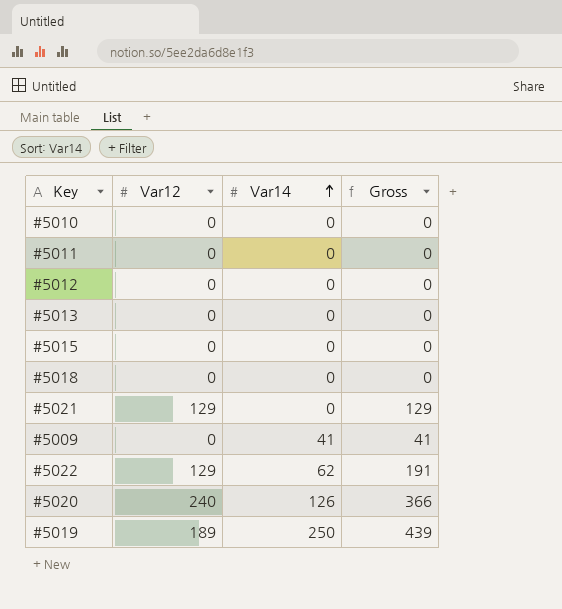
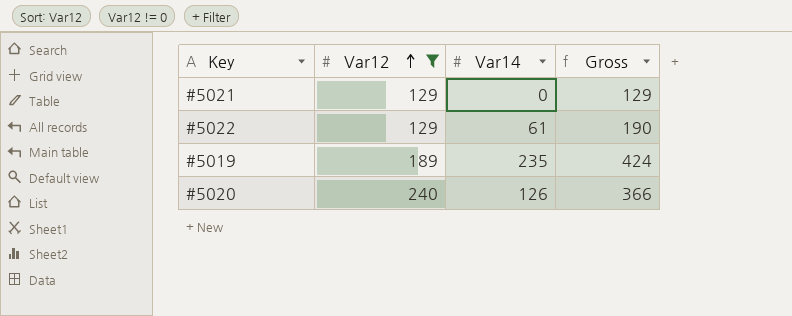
filter: none -> Var12 != 0
row order: Var14 ascending -> Var12 ascending
#5022 | Var14: 62 -> 61
#5022 | Gross: 191 -> 190
#5019 | Var14: 250 -> 235
#5019 | Gross: 439 -> 424

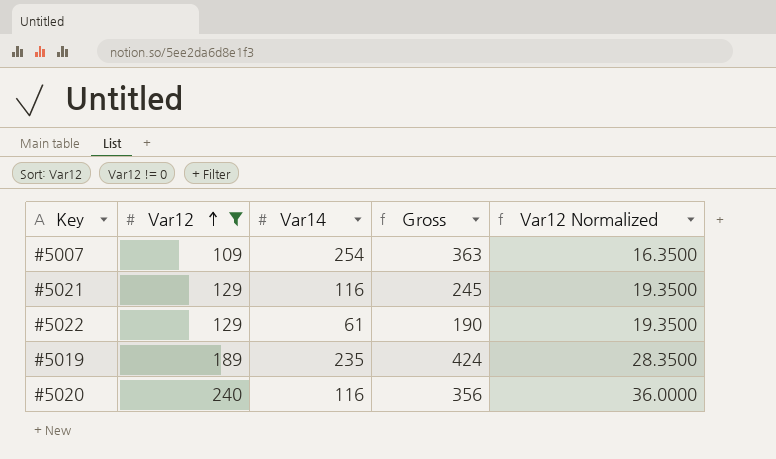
column Var12 Normalized | formula: none -> [Var12] * 0.15
row #5007: none -> 109 | 254 | 363 | 16.3500
#5021 | Var14: 0 -> 116
#5021 | Gross: 129 -> 245
#5020 | Var14: 126 -> 116
#5020 | Gross: 366 -> 356

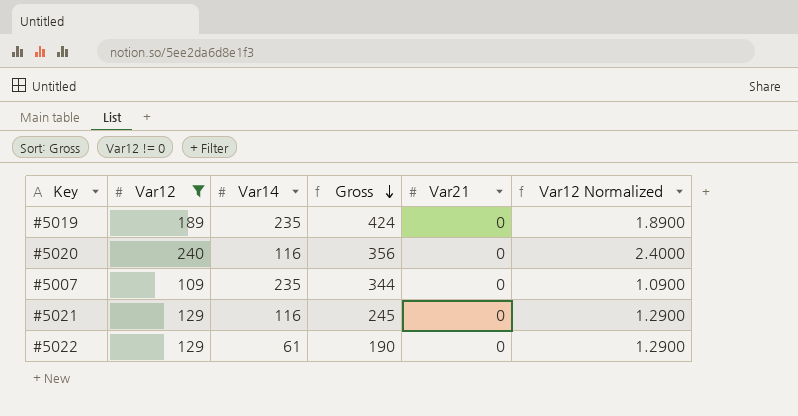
row order: Var12 ascending -> Gross descending
column Var21 | position: none -> 5
column Var12 Normalized | formula: [Var12] * 0.15 -> [Var12] * 0.01
#5007 | Var14: 254 -> 235
#5007 | Gross: 363 -> 344

